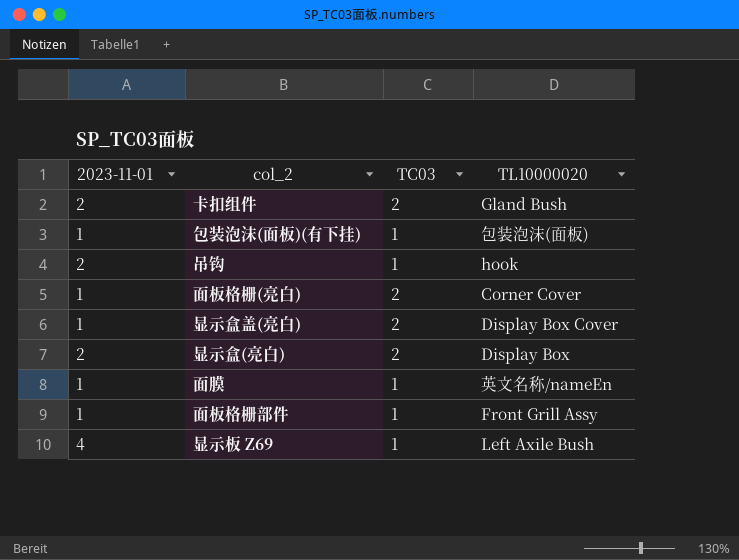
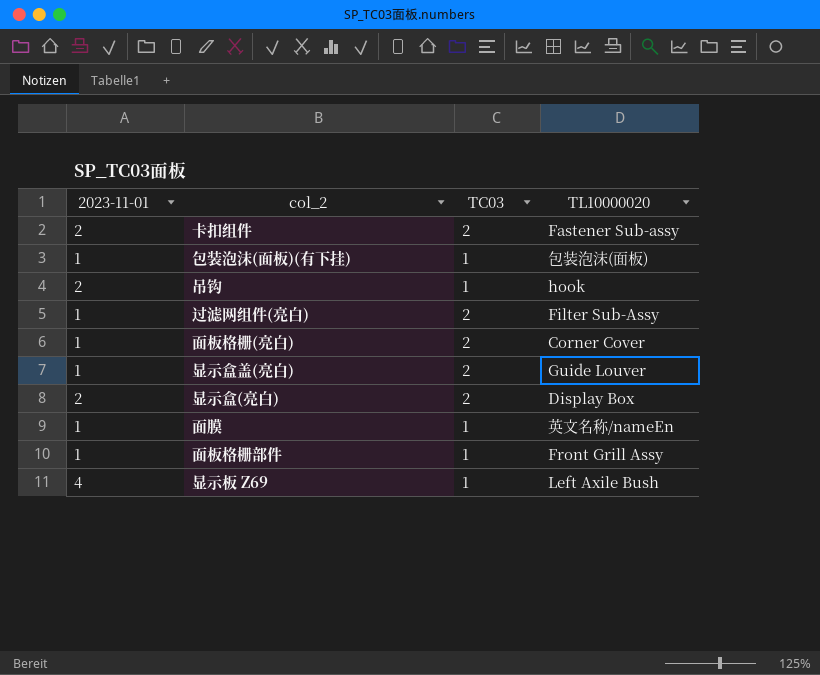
卡扣组件 | TL10000020: Gland Bush -> Fastener Sub-assy
row 过滤网组件(亮白): none -> 1 | 2 | Filter Sub-Assy
显示盒盖(亮白) | TL10000020: Display Box Cover -> Guide Louver

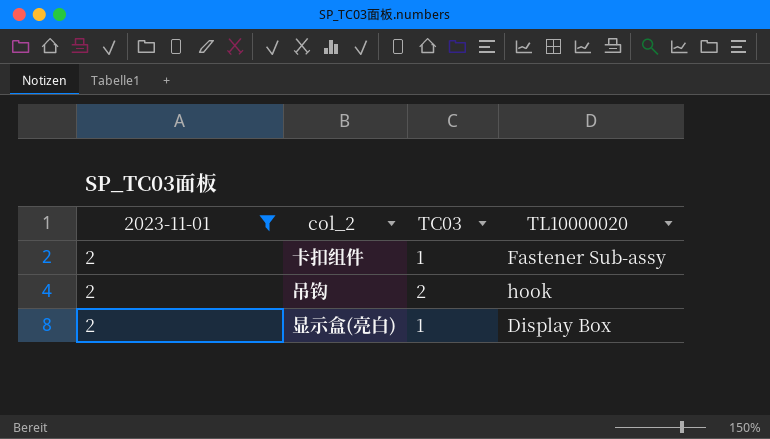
filter: none -> 2023-11-01 = 2
卡扣组件 | TC03: 2 -> 1
吊钩 | TC03: 1 -> 2
显示盒(亮白) | TC03: 2 -> 1

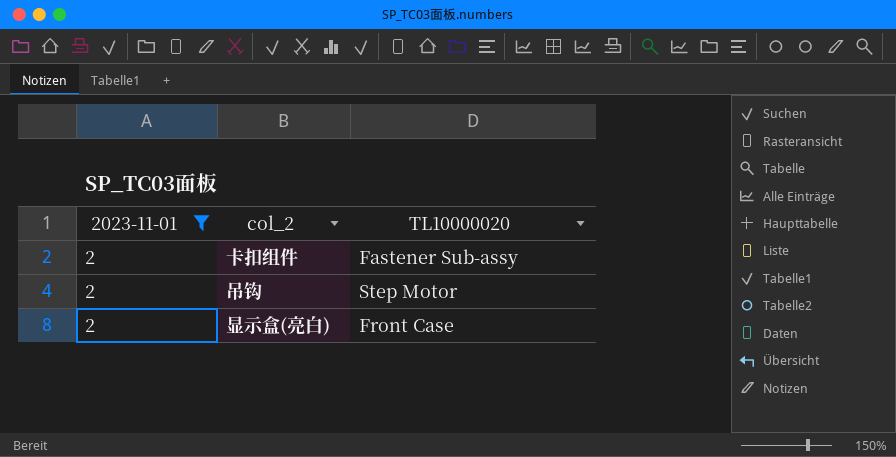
column TC03 | position: 3 -> none
吊钩 | TL10000020: hook -> Step Motor
显示盒(亮白) | TL10000020: Display Box -> Front Case

